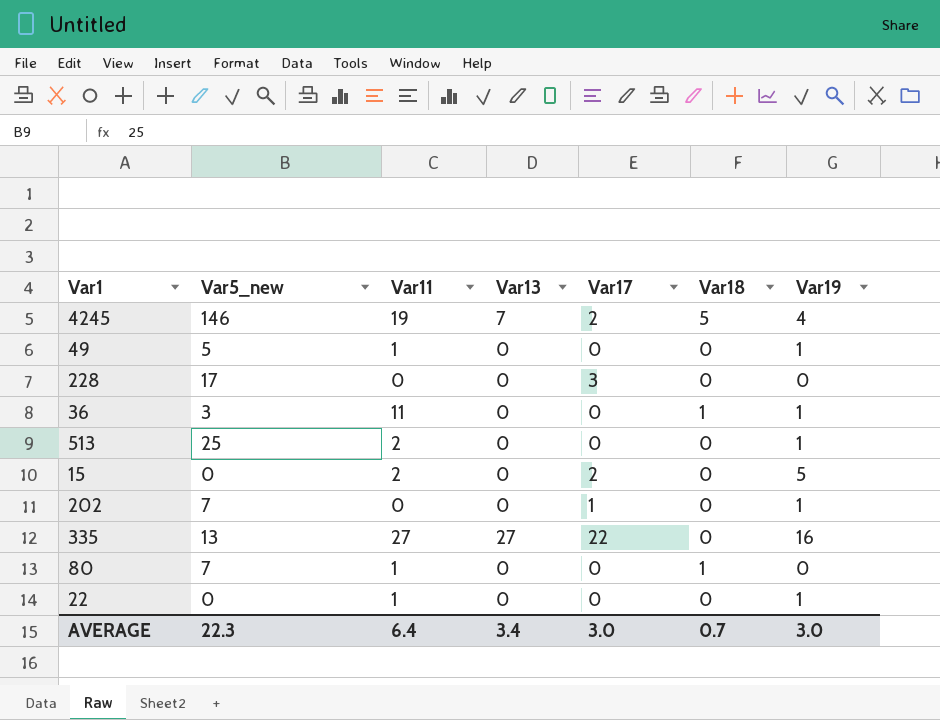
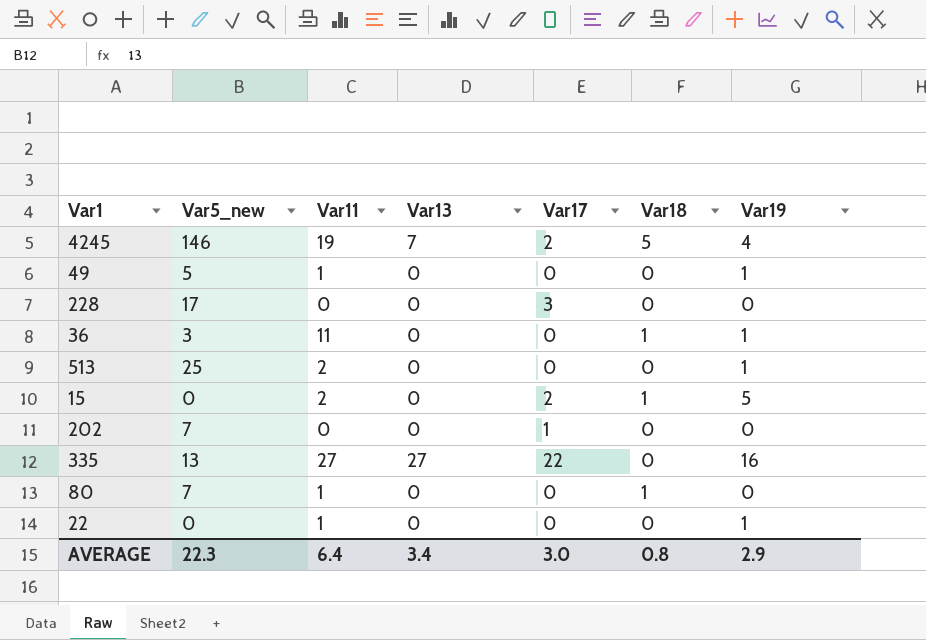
15 | Var18: 0 -> 1
202 | Var19: 1 -> 0
AVERAGE | Var18: 0.7 -> 0.8
AVERAGE | Var19: 3.0 -> 2.9

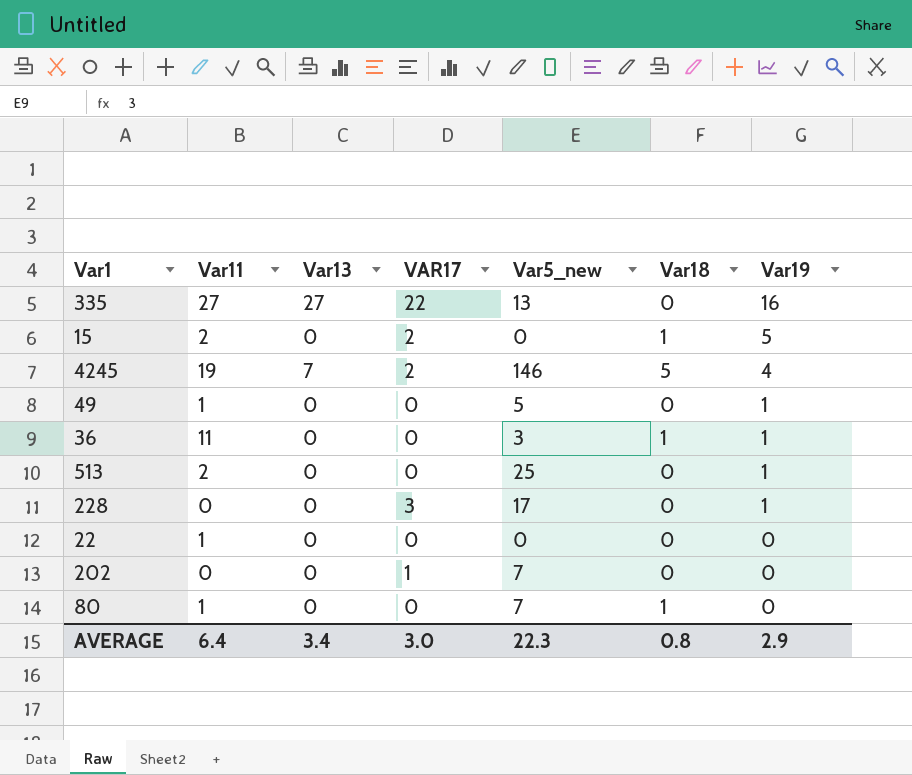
row order: none -> Var19 descending
column name: Var17 -> VAR17
column Var5_new | position: 2 -> 5
228 | Var19: 0 -> 1
22 | Var19: 1 -> 0

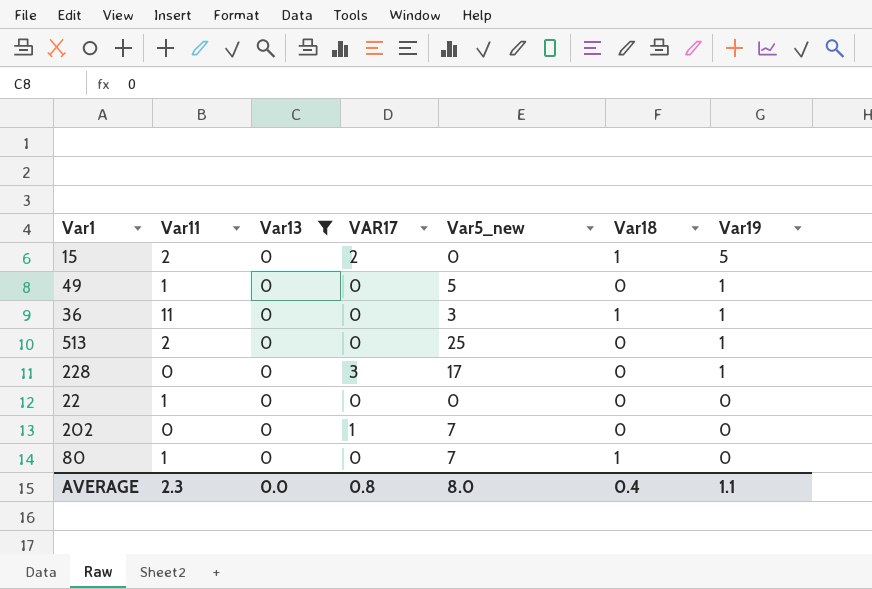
filter: none -> Var13 = 0
AVERAGE | Var11: 6.4 -> 2.3
AVERAGE | Var13: 3.4 -> 0.0
AVERAGE | VAR17: 3.0 -> 0.8
AVERAGE | Var5_new: 22.3 -> 8.0
AVERAGE | Var18: 0.8 -> 0.4
AVERAGE | Var19: 2.9 -> 1.1

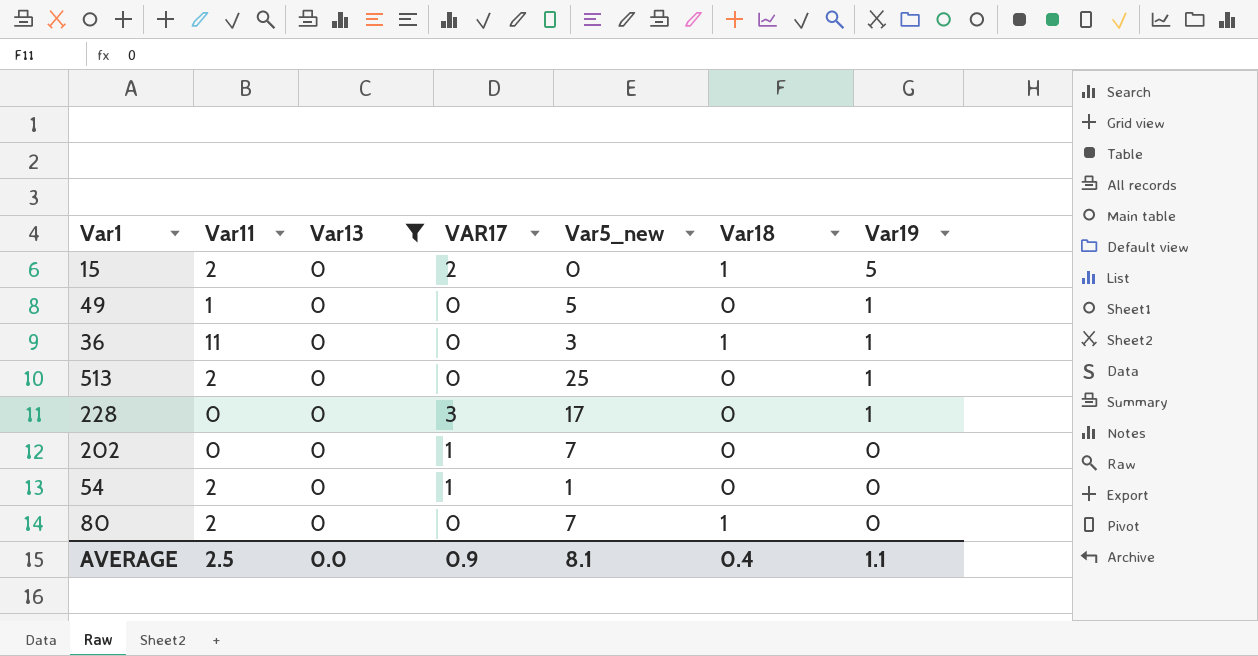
row 22: 1 | 0 | 0 | 0 | 0 | 0 -> none
row 54: none -> 2 | 0 | 1 | 1 | 0 | 0
80 | Var11: 1 -> 2
AVERAGE | Var11: 2.3 -> 2.5
AVERAGE | VAR17: 0.8 -> 0.9
AVERAGE | Var5_new: 8.0 -> 8.1

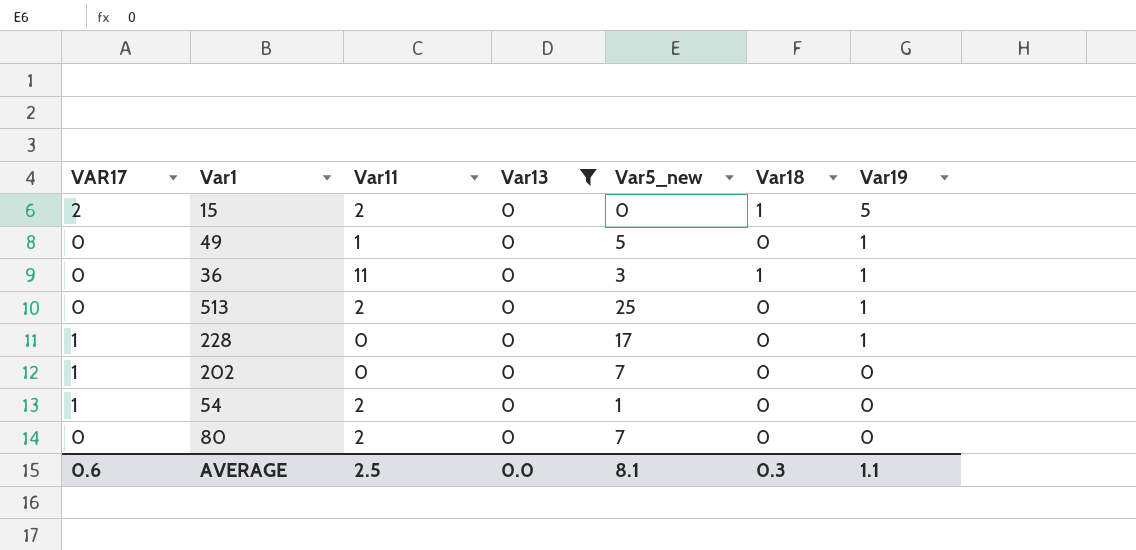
column VAR17 | position: 4 -> 1
228 | VAR17: 3 -> 1
80 | Var18: 1 -> 0
AVERAGE | VAR17: 0.9 -> 0.6
AVERAGE | Var18: 0.4 -> 0.3

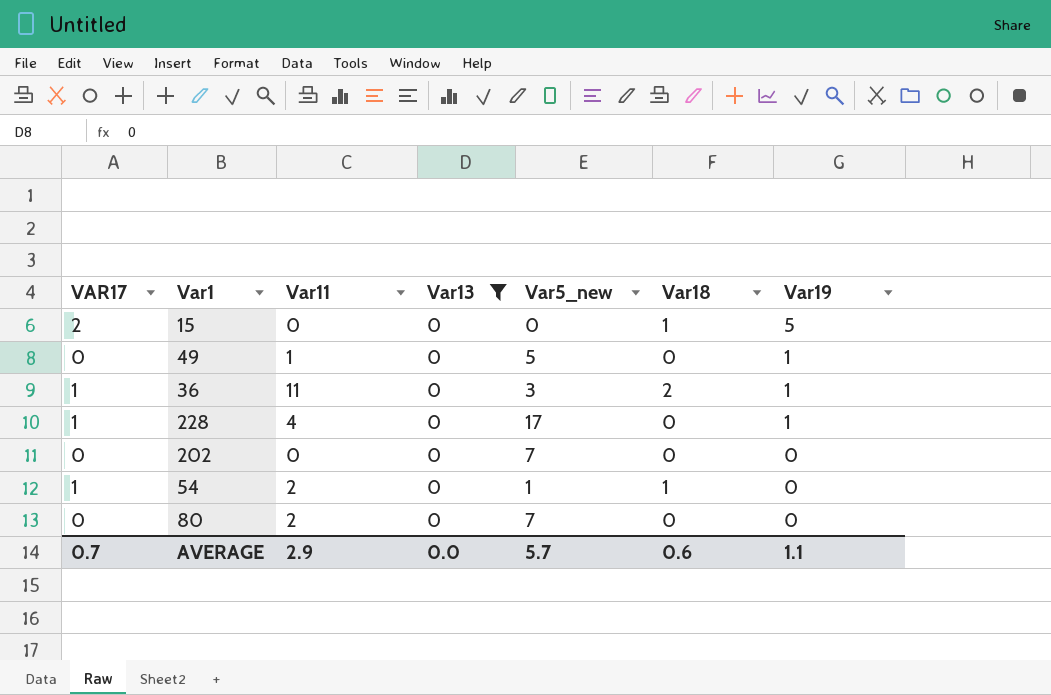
row 513: 0 | 2 | 0 | 25 | 0 | 1 -> none
15 | Var11: 2 -> 0
36 | VAR17: 0 -> 1
36 | Var18: 1 -> 2
228 | Var11: 0 -> 4
202 | VAR17: 1 -> 0
54 | Var18: 0 -> 1
AVERAGE | VAR17: 0.6 -> 0.7
AVERAGE | Var11: 2.5 -> 2.9
AVERAGE | Var5_new: 8.1 -> 5.7
AVERAGE | Var18: 0.3 -> 0.6

